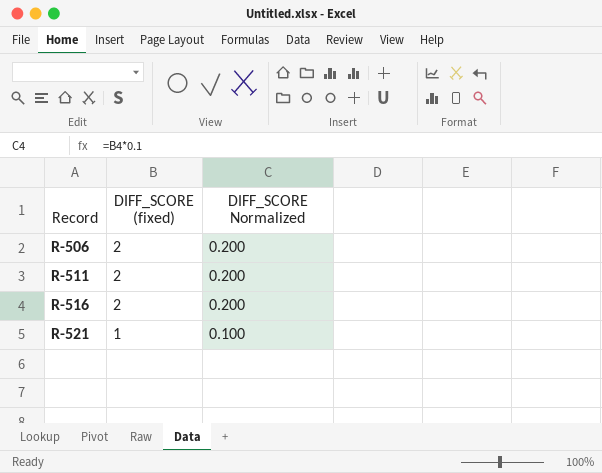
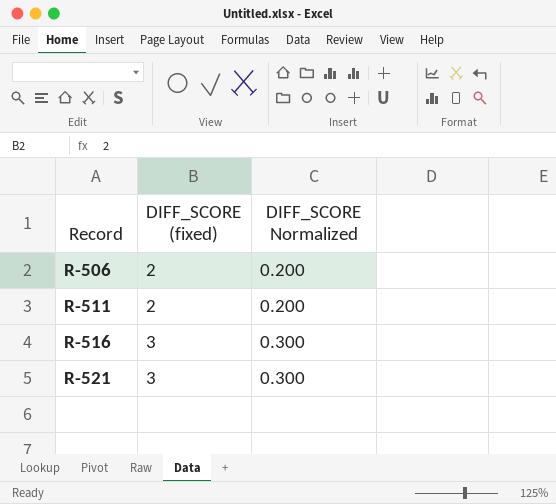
R-516 | DIFF_SCORE (fixed): 2 -> 3
R-516 | DIFF_SCORE Normalized: 0.200 -> 0.300
R-521 | DIFF_SCORE (fixed): 1 -> 3
R-521 | DIFF_SCORE Normalized: 0.100 -> 0.300

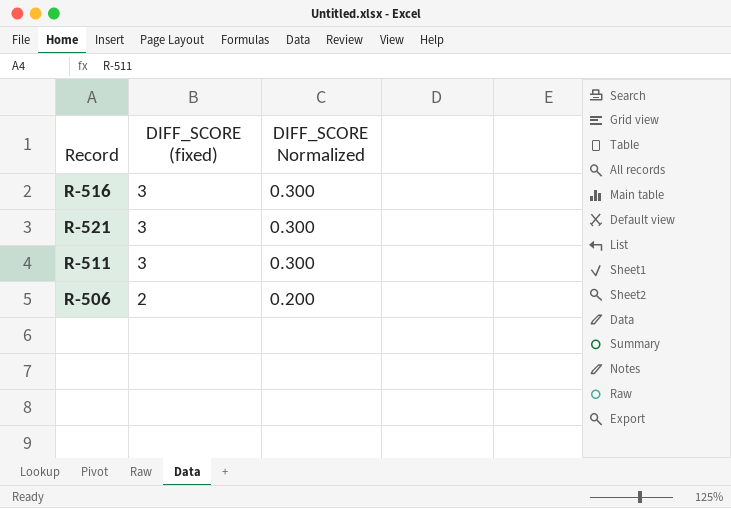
row order: Record ascending -> DIFF_SCORE (fixed) descending
R-511 | DIFF_SCORE (fixed): 2 -> 3
R-511 | DIFF_SCORE Normalized: 0.200 -> 0.300

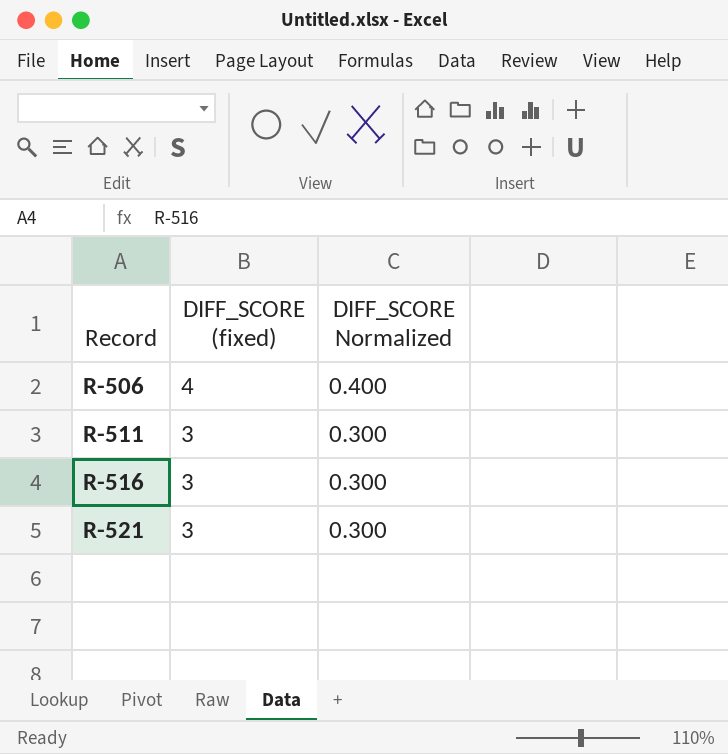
row order: DIFF_SCORE (fixed) descending -> Record ascending
R-506 | DIFF_SCORE (fixed): 2 -> 4
R-506 | DIFF_SCORE Normalized: 0.200 -> 0.400

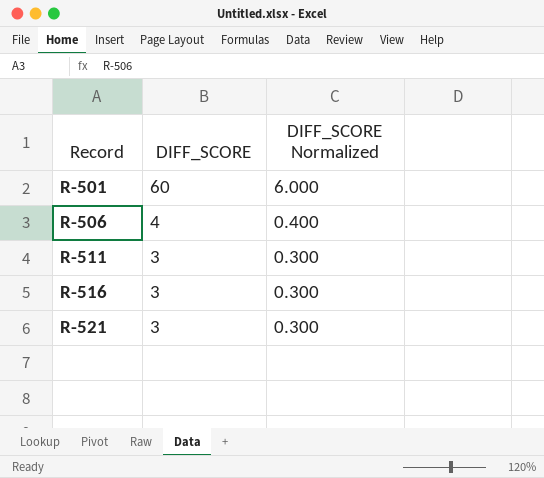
column name: DIFF_SCORE (fixed) -> DIFF_SCORE
row R-501: none -> 60 | 6.000

